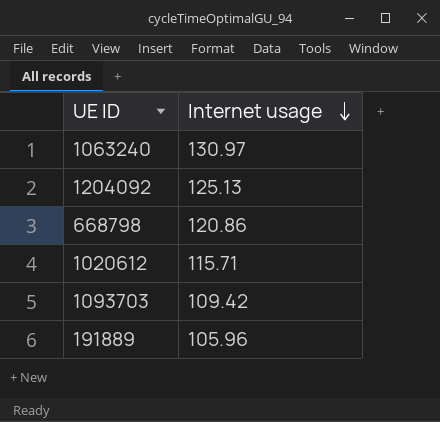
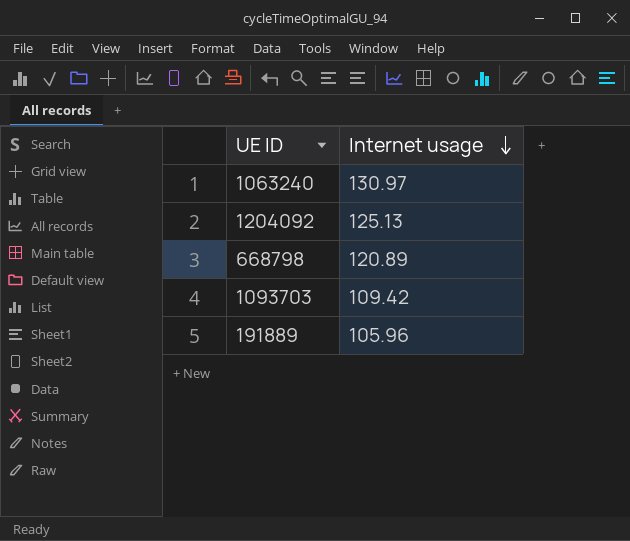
row 1020612: 115.71 -> none
668798 | Internet usage: 120.86 -> 120.89

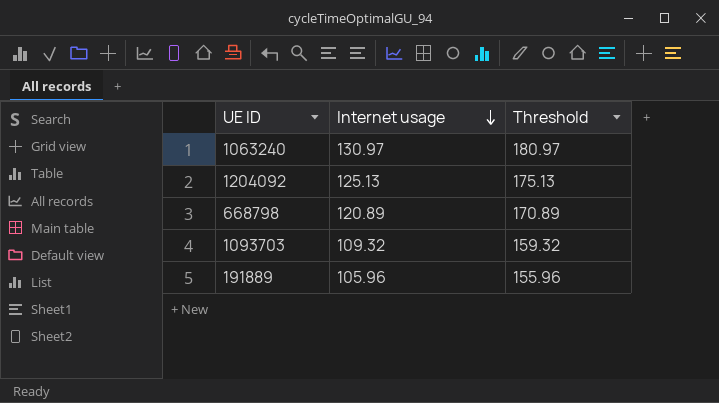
column Threshold | formula: none -> [Internet usage] + 50
1093703 | Internet usage: 109.42 -> 109.32

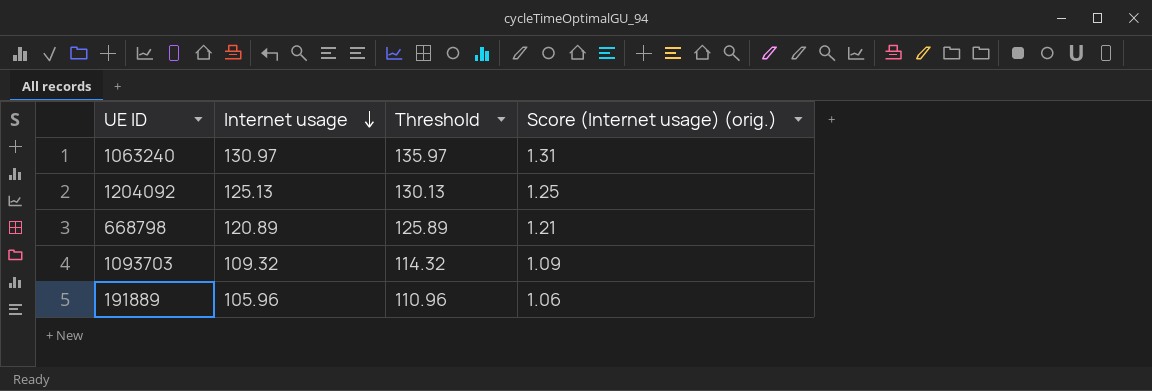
column Threshold | formula: [Internet usage] + 50 -> [Internet usage] + 5
column Score (Internet usage) (orig.) | formula: none -> [Internet usage] * 0.01

